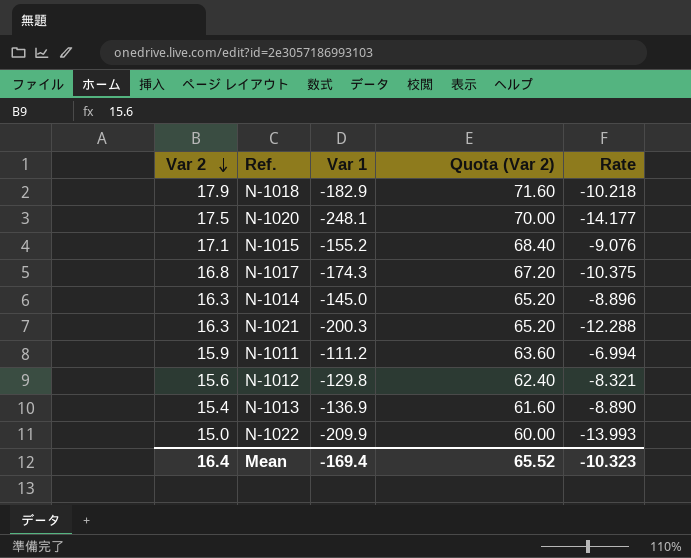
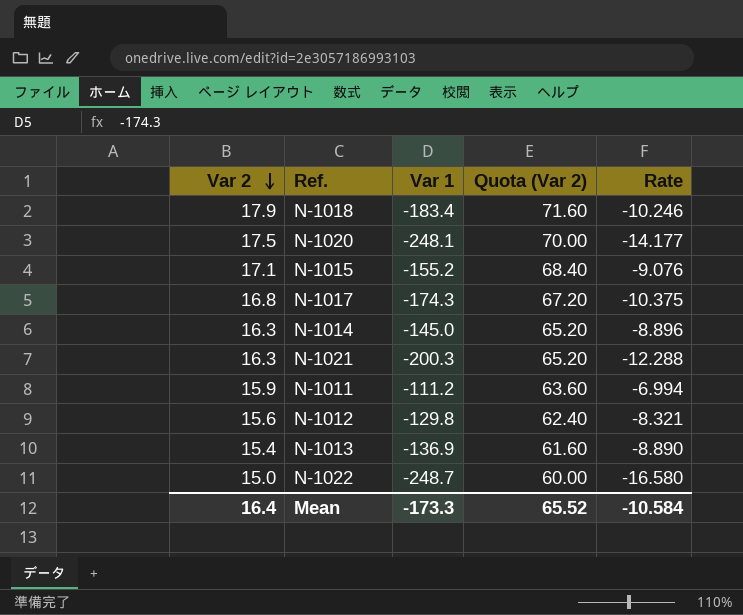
N-1018 | Var 1: -182.9 -> -183.4
N-1018 | Rate: -10.218 -> -10.246
N-1022 | Var 1: -209.9 -> -248.7
N-1022 | Rate: -13.993 -> -16.580
Mean | Var 1: -169.4 -> -173.3
Mean | Rate: -10.323 -> -10.584

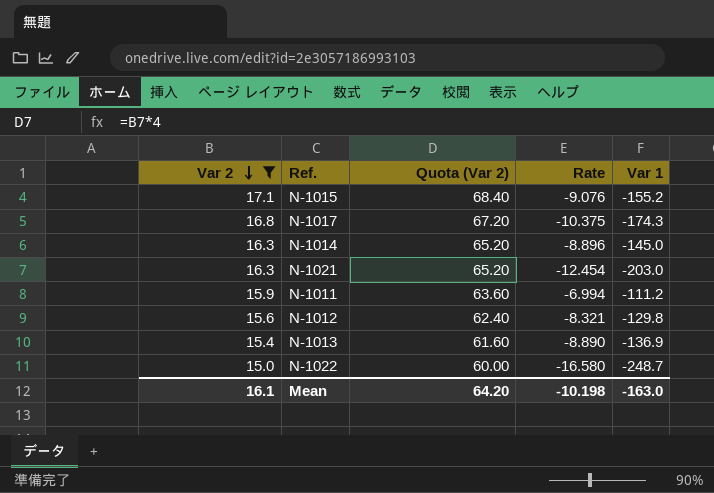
filter: none -> Var 2 <= 17.1
column Var 1 | position: 3 -> 5
N-1021 | Rate: -12.288 -> -12.454
N-1021 | Var 1: -200.3 -> -203.0
Mean | Var 2: 16.4 -> 16.1
Mean | Quota (Var 2): 65.52 -> 64.20
Mean | Rate: -10.584 -> -10.198
Mean | Var 1: -173.3 -> -163.0

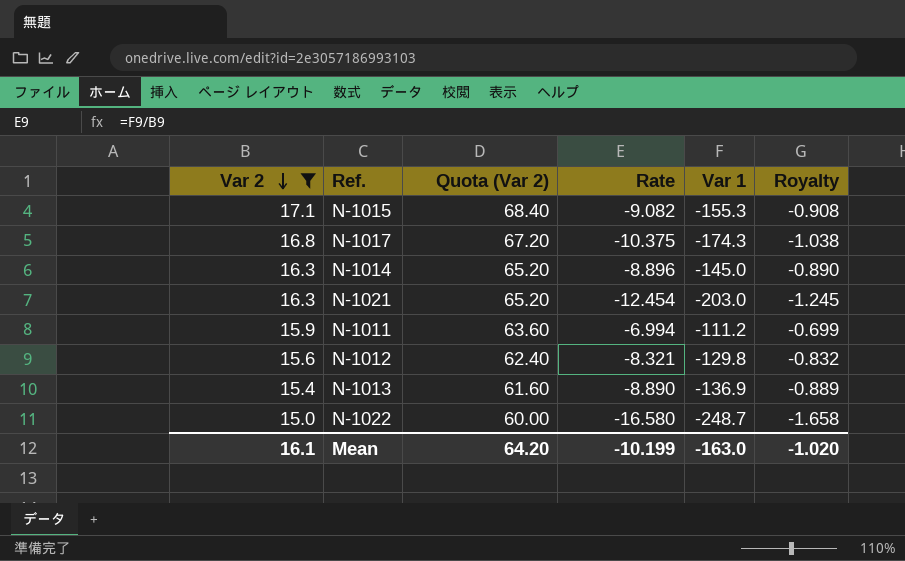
column Royalty | formula: none -> [Rate] * 0.1
N-1015 | Rate: -9.076 -> -9.082
N-1015 | Var 1: -155.2 -> -155.3
Mean | Rate: -10.198 -> -10.199

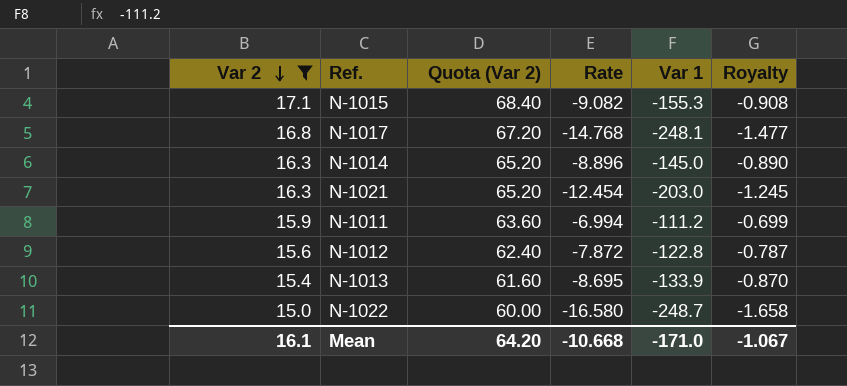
N-1017 | Rate: -10.375 -> -14.768
N-1017 | Var 1: -174.3 -> -248.1
N-1017 | Royalty: -1.038 -> -1.477
N-1012 | Rate: -8.321 -> -7.872
N-1012 | Var 1: -129.8 -> -122.8
N-1012 | Royalty: -0.832 -> -0.787
N-1013 | Rate: -8.890 -> -8.695
N-1013 | Var 1: -136.9 -> -133.9
N-1013 | Royalty: -0.889 -> -0.870
Mean | Rate: -10.199 -> -10.668
Mean | Var 1: -163.0 -> -171.0
Mean | Royalty: -1.020 -> -1.067

